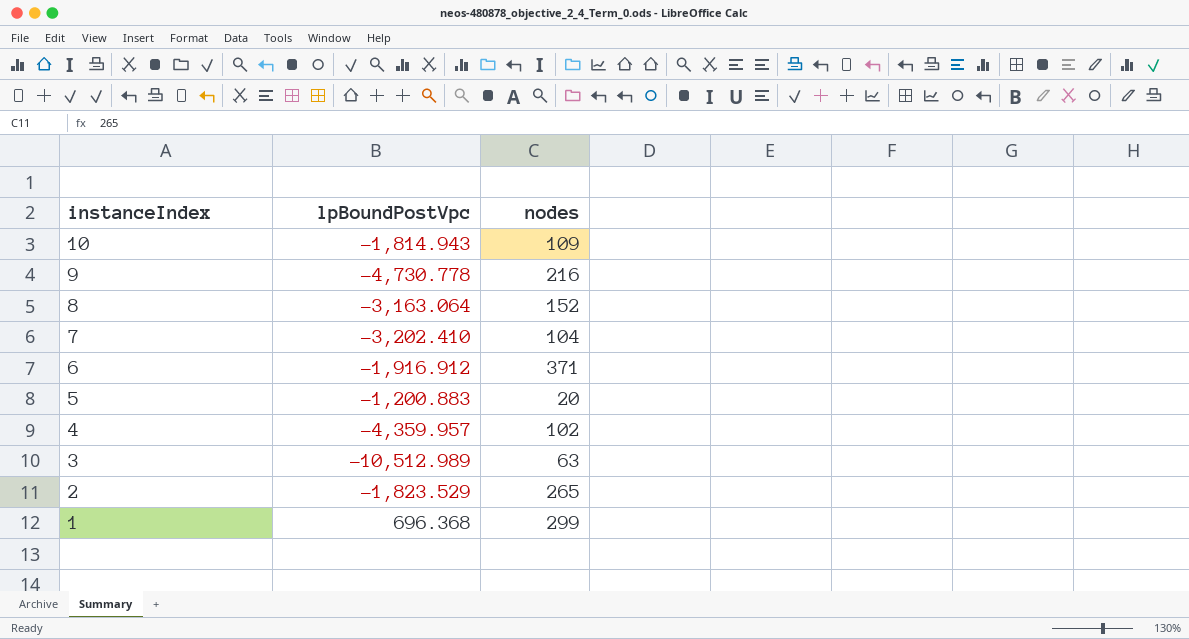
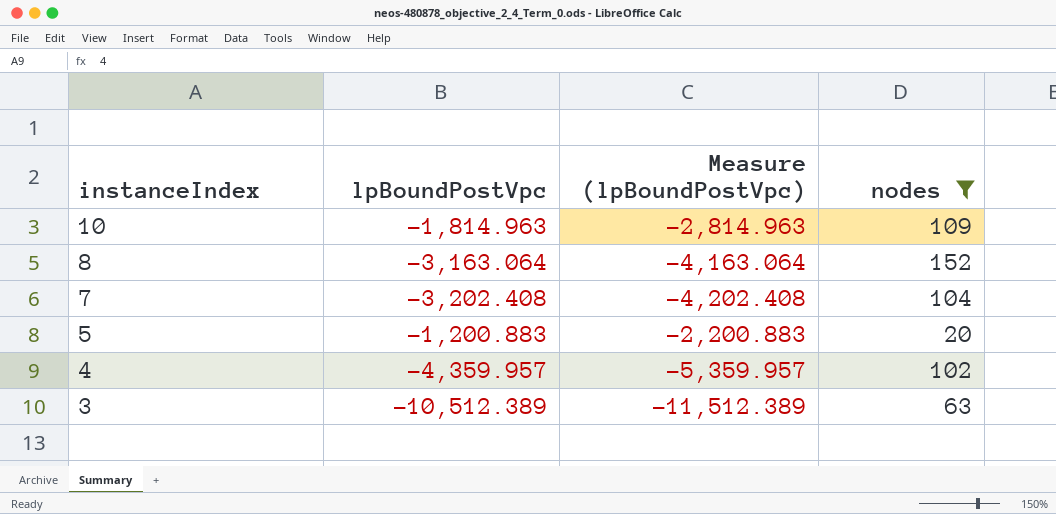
filter: none -> nodes <= 152
column Measure (lpBoundPostVpc) | formula: none -> [lpBoundPostVpc] - 1000
10 | lpBoundPostVpc: -1,814.943 -> -1,814.963
7 | lpBoundPostVpc: -3,202.410 -> -3,202.408
3 | lpBoundPostVpc: -10,512.989 -> -10,512.389

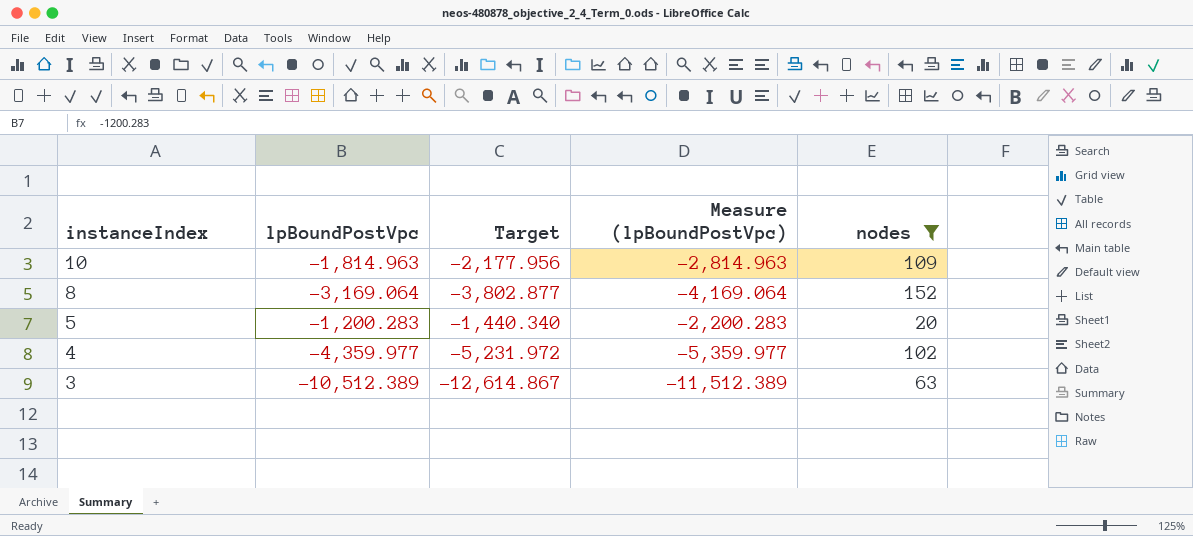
column Target | formula: none -> [lpBoundPostVpc] * 1.2
row 7: -3,202.408 | -4,202.408 | 104 -> none
8 | lpBoundPostVpc: -3,163.064 -> -3,169.064
8 | Measure (lpBoundPostVpc): -4,163.064 -> -4,169.064
5 | lpBoundPostVpc: -1,200.883 -> -1,200.283
5 | Measure (lpBoundPostVpc): -2,200.883 -> -2,200.283
4 | lpBoundPostVpc: -4,359.957 -> -4,359.977
4 | Measure (lpBoundPostVpc): -5,359.957 -> -5,359.977

